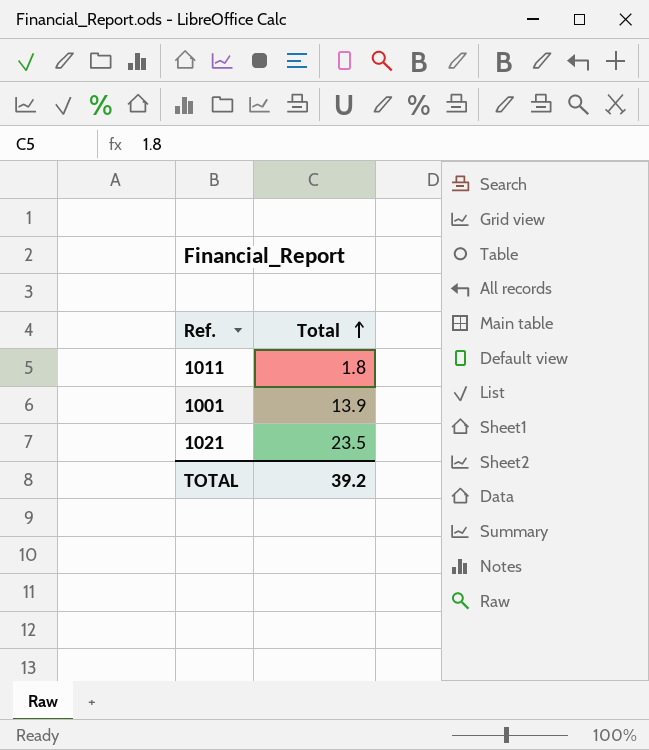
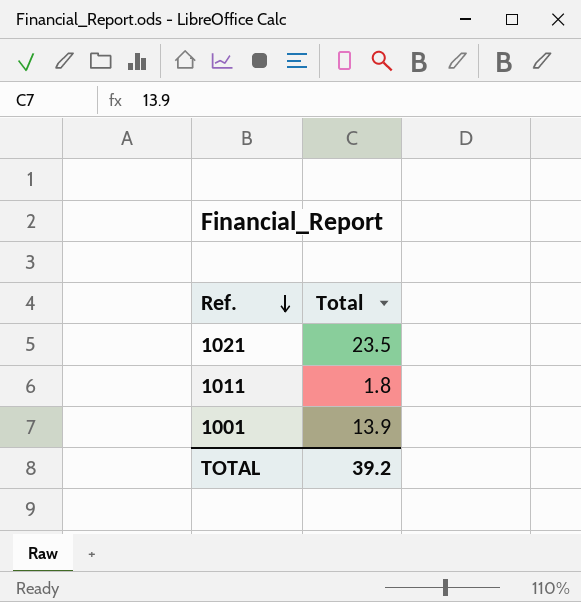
row order: Total ascending -> Ref. descending

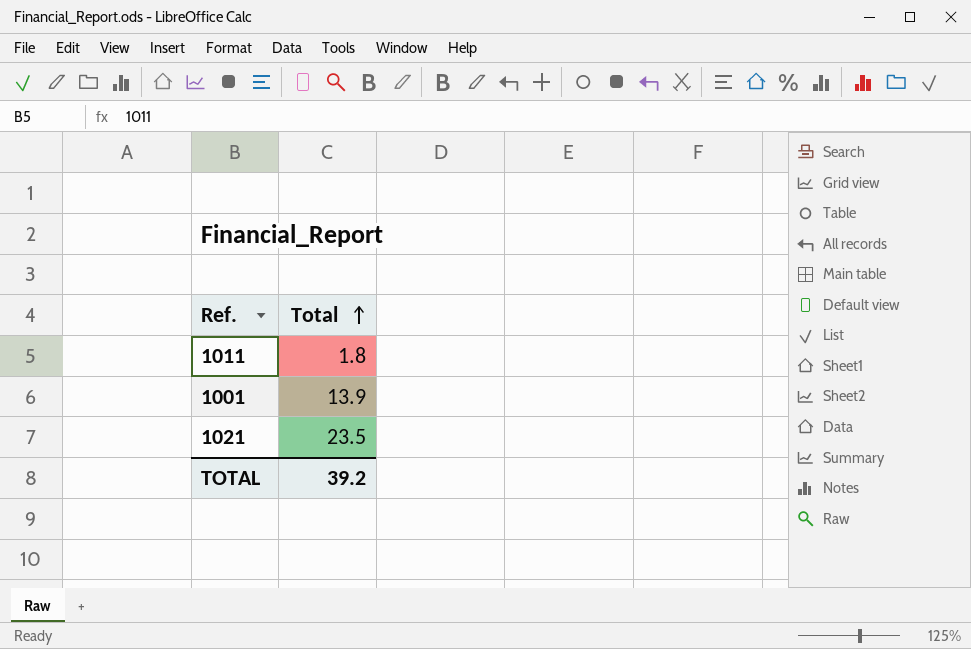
row order: Ref. descending -> Total ascending

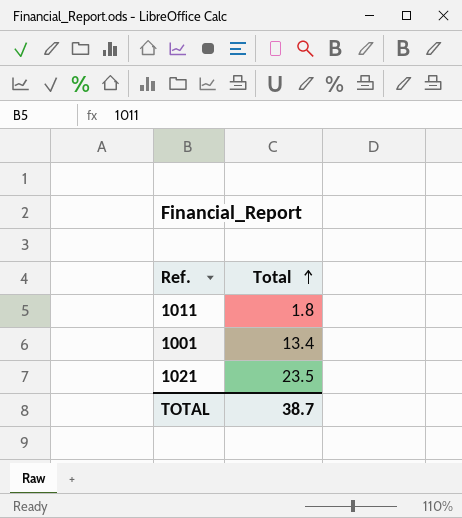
1001 | Total: 13.9 -> 13.4
TOTAL | Total: 39.2 -> 38.7

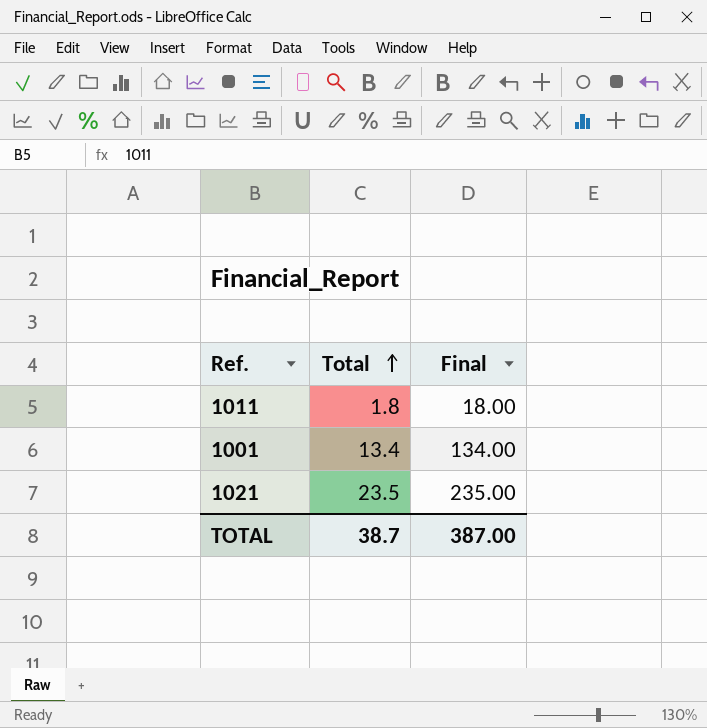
column Final | formula: none -> [Total] * 10

